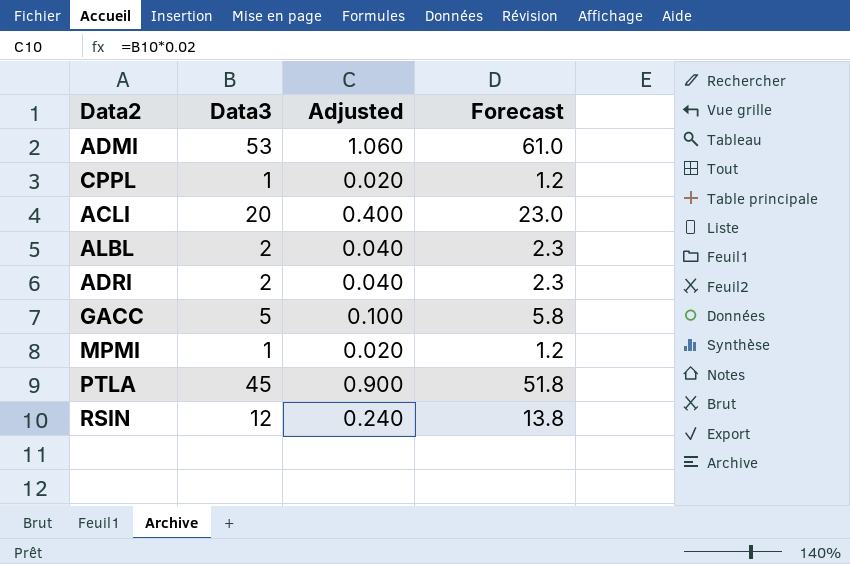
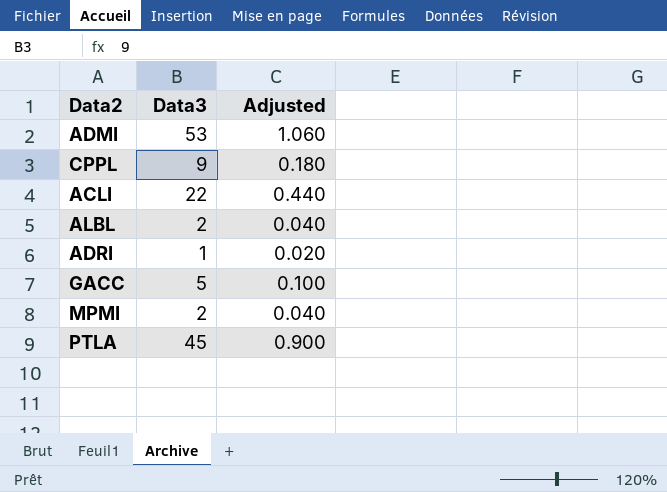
column Forecast | formula: [Data3] * 1.15 -> none
row RSIN: 12 | 0.240 | 13.8 -> none
CPPL | Data3: 1 -> 9
CPPL | Adjusted: 0.020 -> 0.180
ACLI | Data3: 20 -> 22
ACLI | Adjusted: 0.400 -> 0.440
ADRI | Data3: 2 -> 1
ADRI | Adjusted: 0.040 -> 0.020
MPMI | Data3: 1 -> 2
MPMI | Adjusted: 0.020 -> 0.040

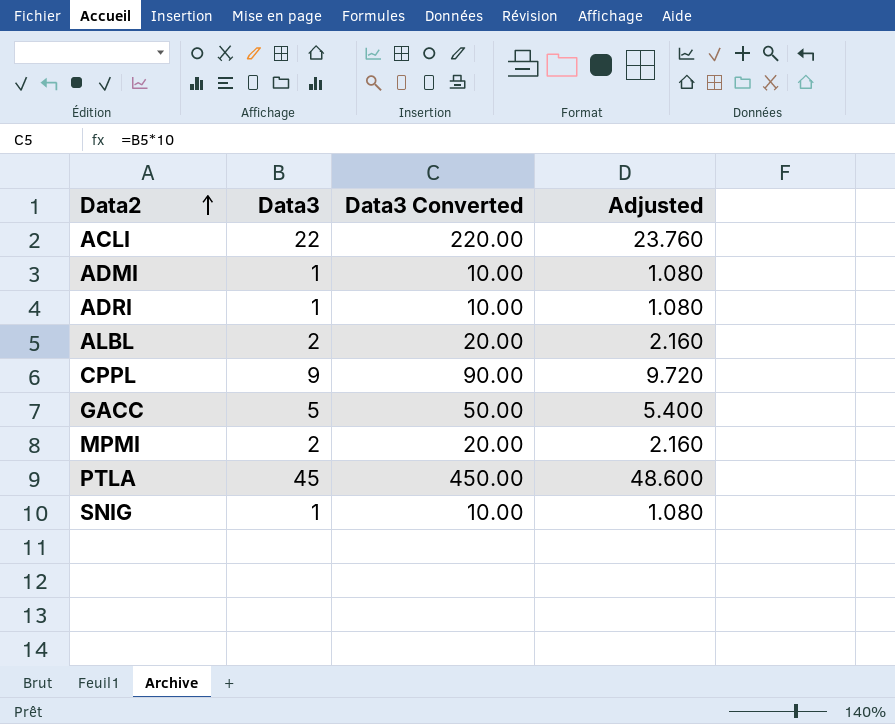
row order: none -> Data2 ascending
column Data3 Converted | formula: none -> [Data3] * 10
column Adjusted | formula: [Data3] * 0.02 -> [Data3] * 1.08
ADMI | Data3: 53 -> 1
row SNIG: none -> 1 | 10.00 | 1.080

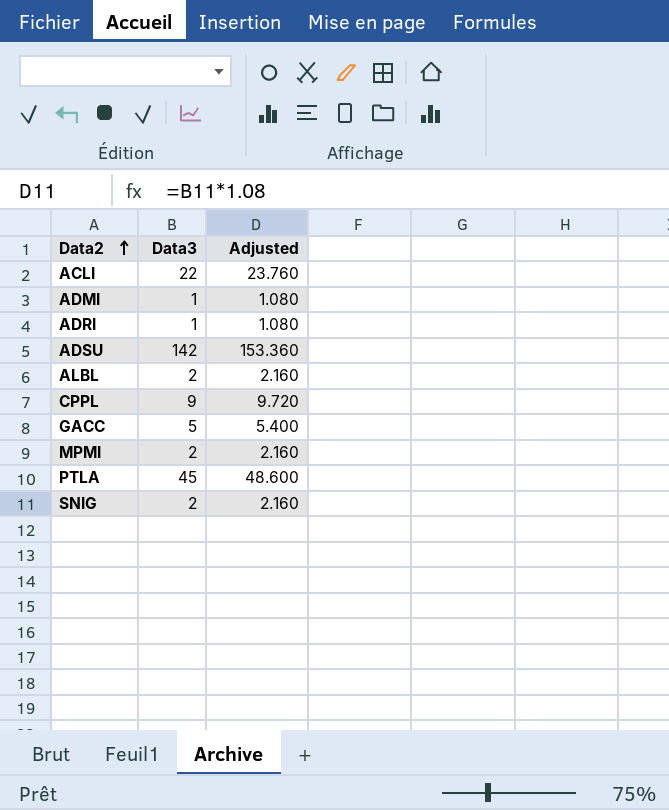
column Data3 Converted | formula: [Data3] * 10 -> none
row ADSU: none -> 142 | 153.360
SNIG | Data3: 1 -> 2
SNIG | Adjusted: 1.080 -> 2.160

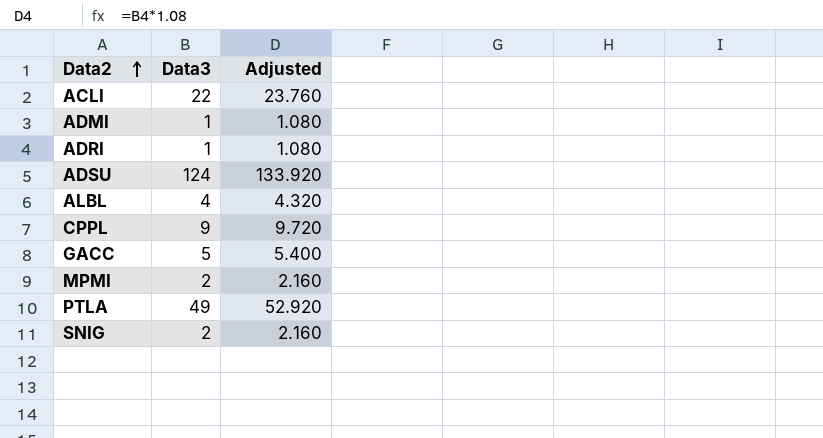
ADSU | Data3: 142 -> 124
ADSU | Adjusted: 153.360 -> 133.920
ALBL | Data3: 2 -> 4
ALBL | Adjusted: 2.160 -> 4.320
PTLA | Data3: 45 -> 49
PTLA | Adjusted: 48.600 -> 52.920

